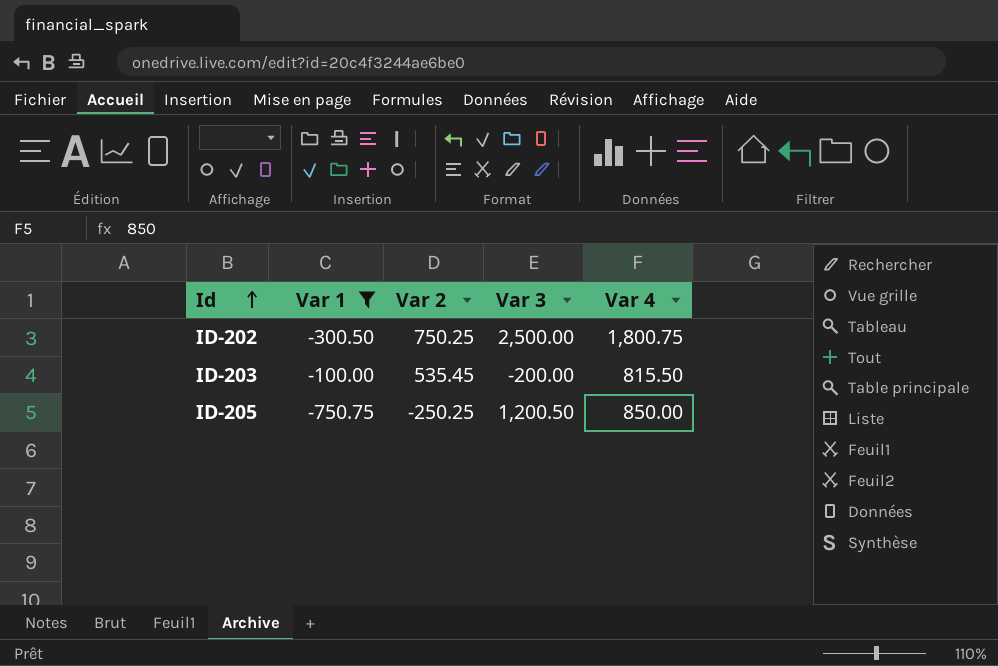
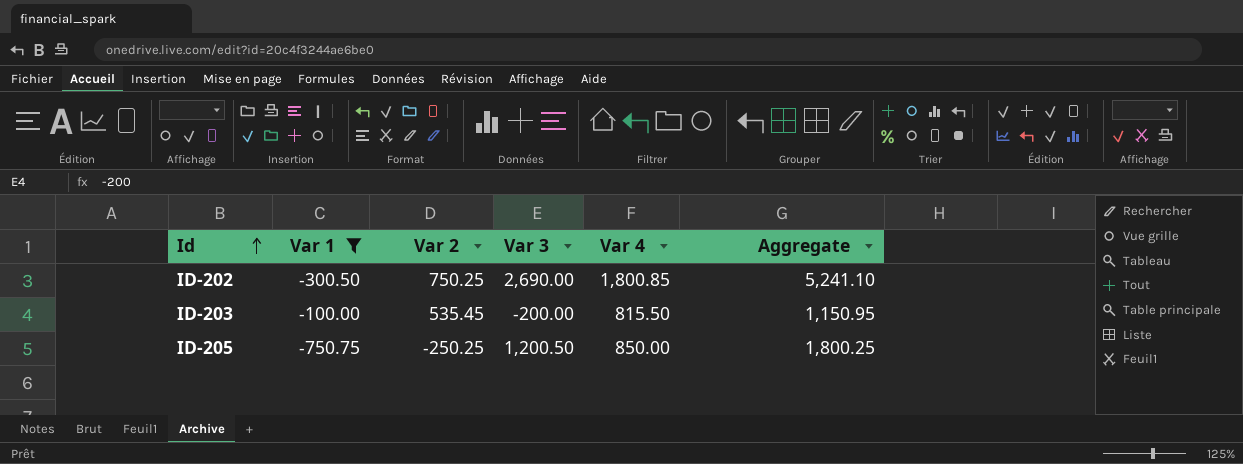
column Aggregate | formula: none -> [Var 2] + [Var 3] + [Var 4]
ID-202 | Var 3: 2,500.00 -> 2,690.00
ID-202 | Var 4: 1,800.75 -> 1,800.85

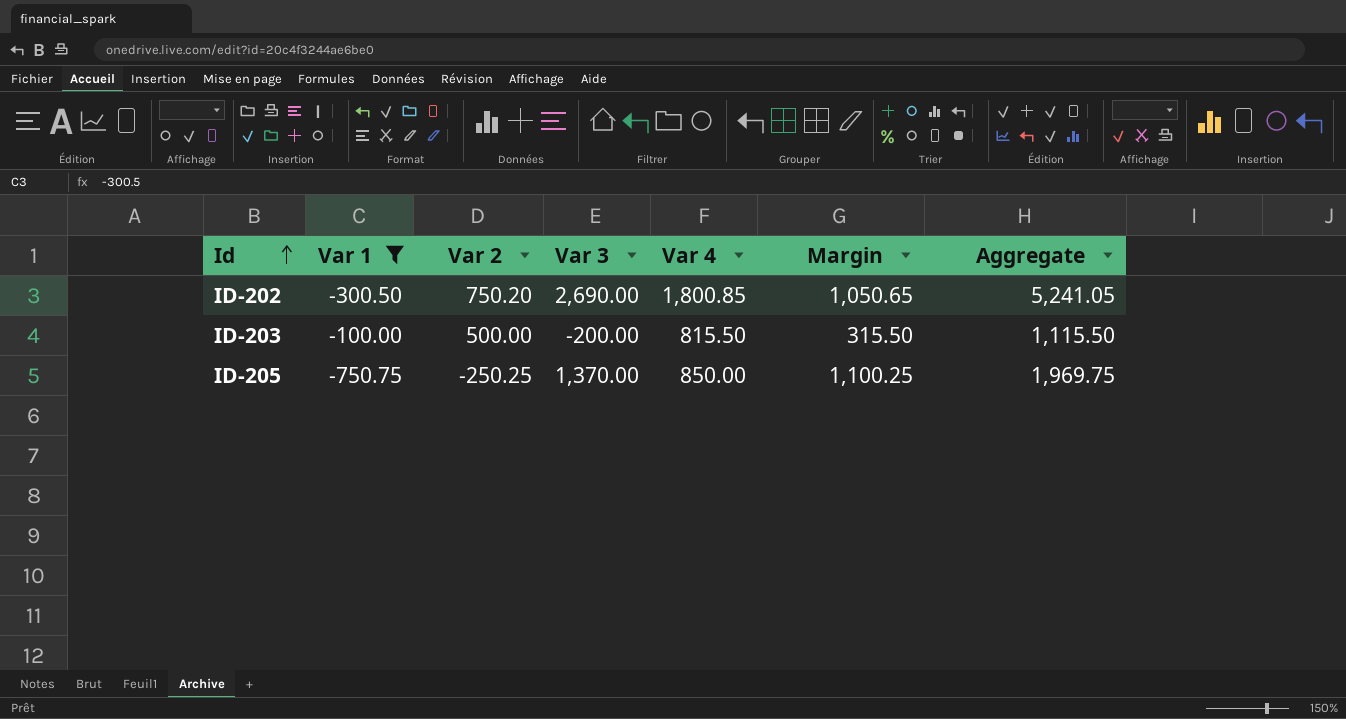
column Margin | formula: none -> [Var 4] - [Var 2]
ID-202 | Var 2: 750.25 -> 750.20
ID-202 | Aggregate: 5,241.10 -> 5,241.05
ID-203 | Var 2: 535.45 -> 500.00
ID-203 | Aggregate: 1,150.95 -> 1,115.50
ID-205 | Var 3: 1,200.50 -> 1,370.00
ID-205 | Aggregate: 1,800.25 -> 1,969.75

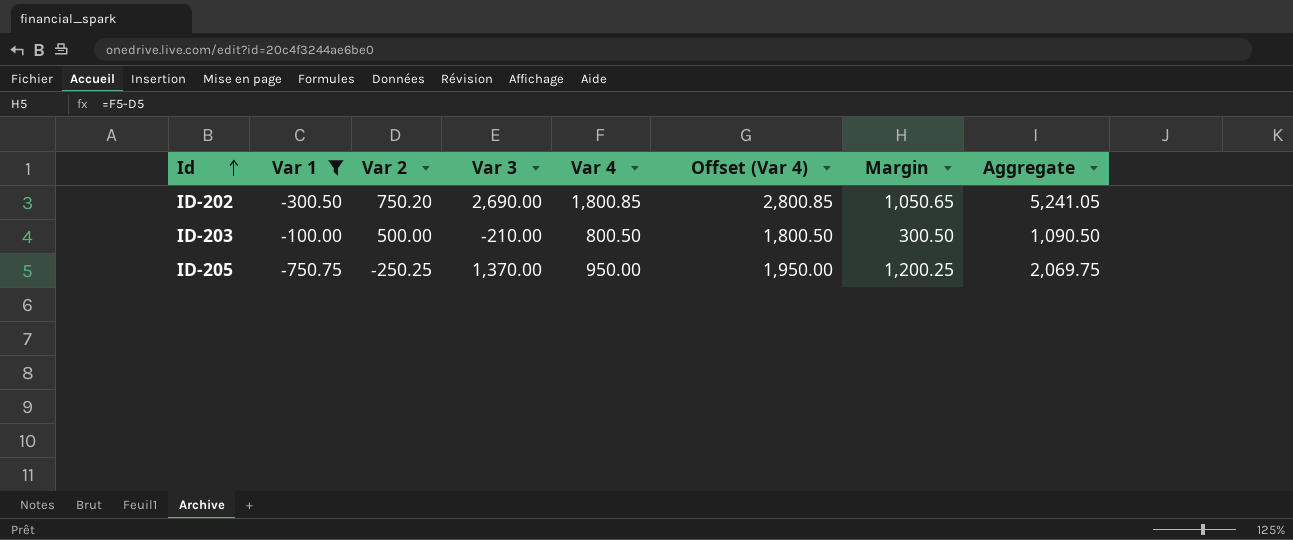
column Offset (Var 4) | formula: none -> [Var 4] + 1000
ID-203 | Var 3: -200.00 -> -210.00
ID-203 | Var 4: 815.50 -> 800.50
ID-203 | Margin: 315.50 -> 300.50
ID-203 | Aggregate: 1,115.50 -> 1,090.50
ID-205 | Var 4: 850.00 -> 950.00
ID-205 | Margin: 1,100.25 -> 1,200.25
ID-205 | Aggregate: 1,969.75 -> 2,069.75

